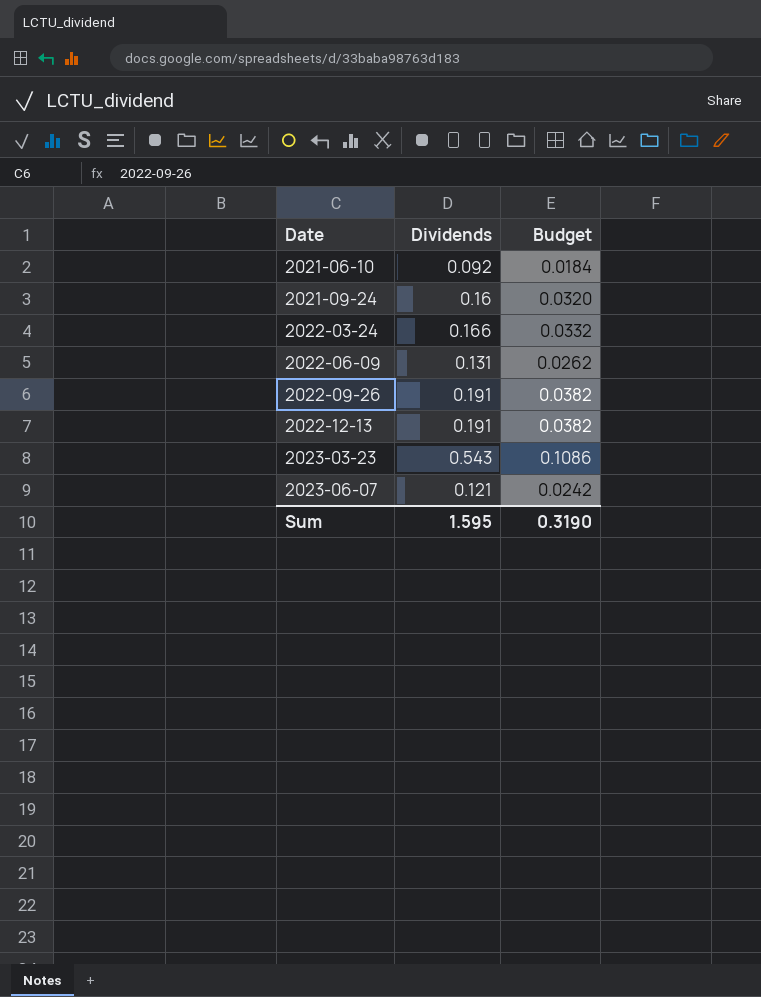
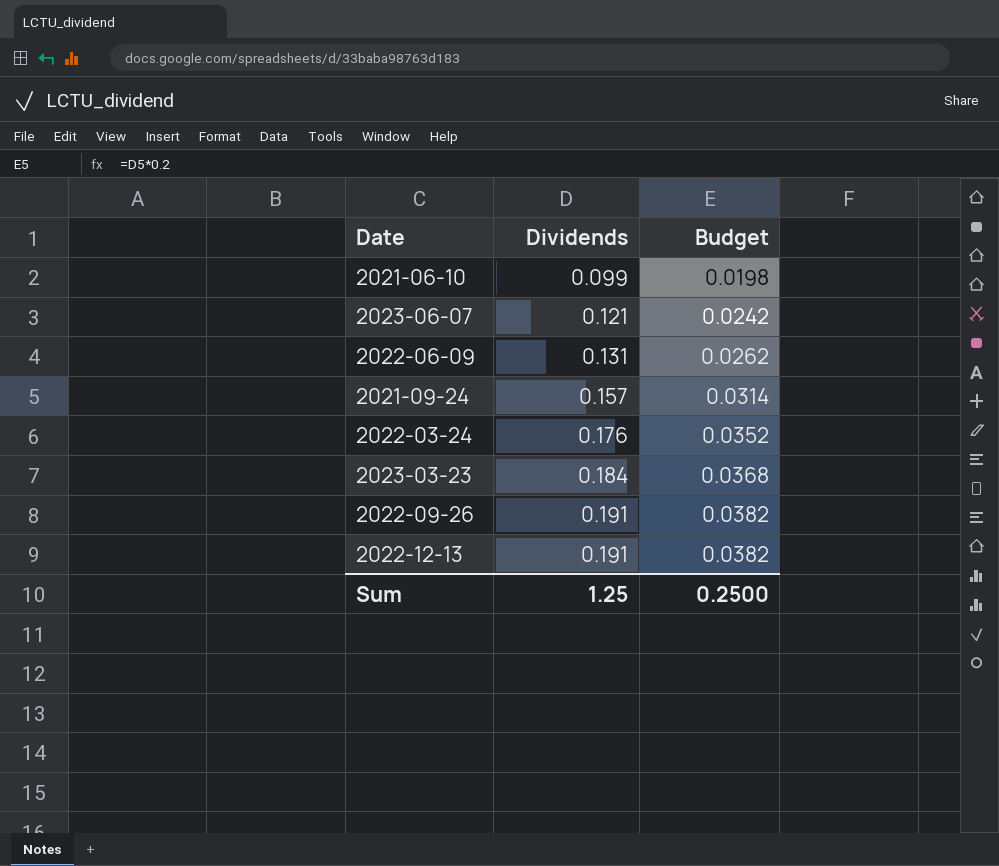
row order: Date ascending -> Dividends ascending
2021-06-10 | Dividends: 0.092 -> 0.099
2021-06-10 | Budget: 0.0184 -> 0.0198
2021-09-24 | Dividends: 0.16 -> 0.157
2021-09-24 | Budget: 0.0320 -> 0.0314
2022-03-24 | Dividends: 0.166 -> 0.176
2022-03-24 | Budget: 0.0332 -> 0.0352
2023-03-23 | Dividends: 0.543 -> 0.184
2023-03-23 | Budget: 0.1086 -> 0.0368
Sum | Dividends: 1.595 -> 1.25
Sum | Budget: 0.3190 -> 0.2500

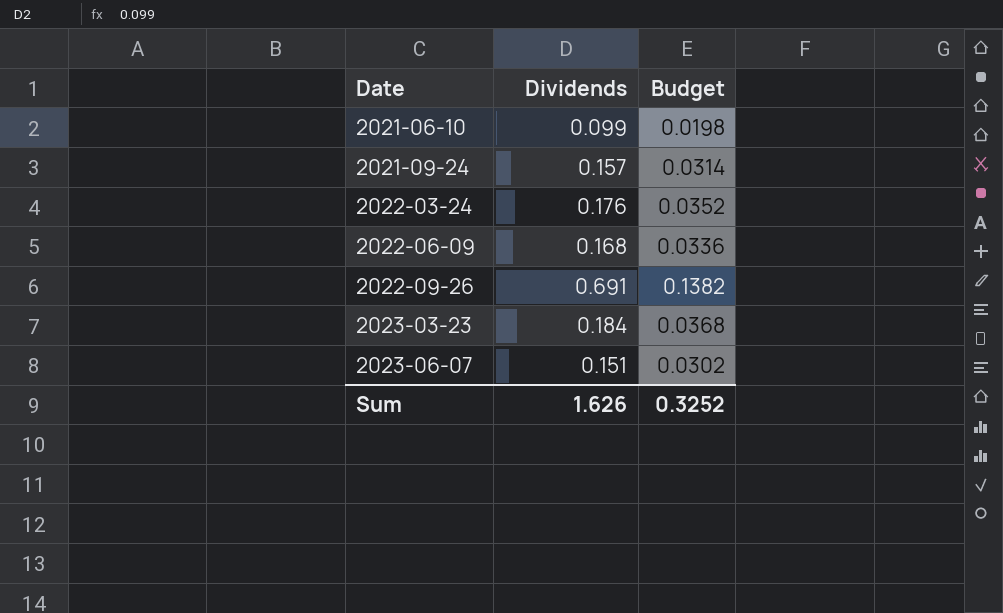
row order: Dividends ascending -> Date ascending
row 2022-12-13: 0.191 | 0.0382 -> none
2022-06-09 | Dividends: 0.131 -> 0.168
2022-06-09 | Budget: 0.0262 -> 0.0336
2022-09-26 | Dividends: 0.191 -> 0.691
2022-09-26 | Budget: 0.0382 -> 0.1382
2023-06-07 | Dividends: 0.121 -> 0.151
2023-06-07 | Budget: 0.0242 -> 0.0302
Sum | Dividends: 1.25 -> 1.626
Sum | Budget: 0.2500 -> 0.3252

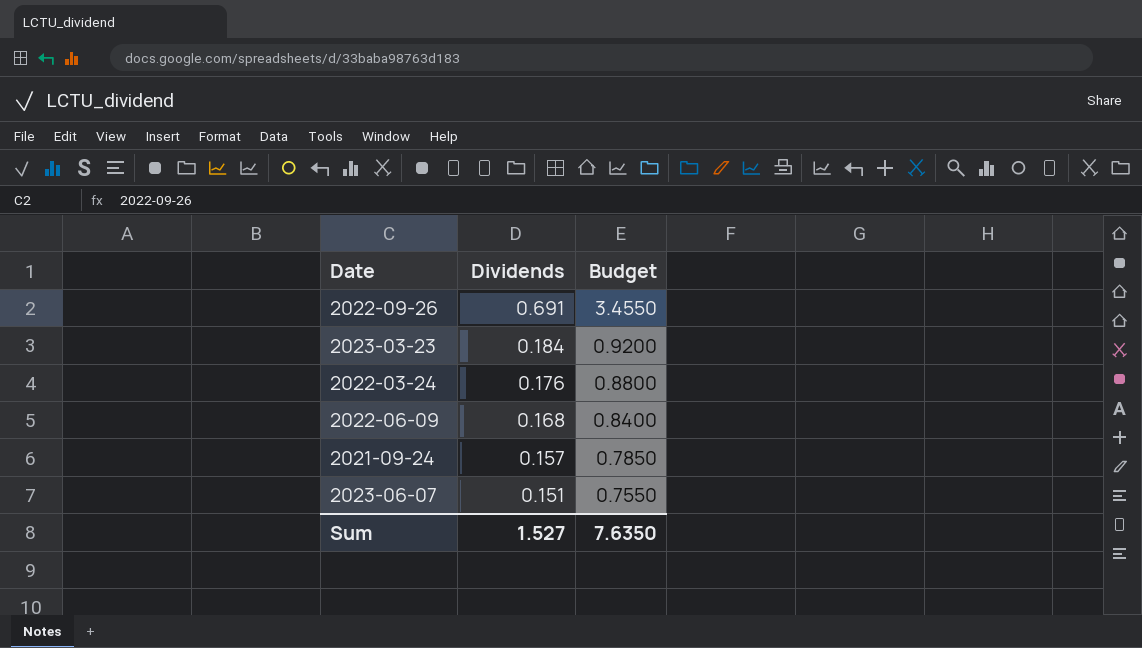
row order: Date ascending -> Dividends descending
column Budget | formula: [Dividends] * 0.2 -> [Dividends] * 5
row 2021-06-10: 0.099 | 0.0198 -> none
Sum | Dividends: 1.626 -> 1.527
Sum | Budget: 0.3252 -> 7.6350

